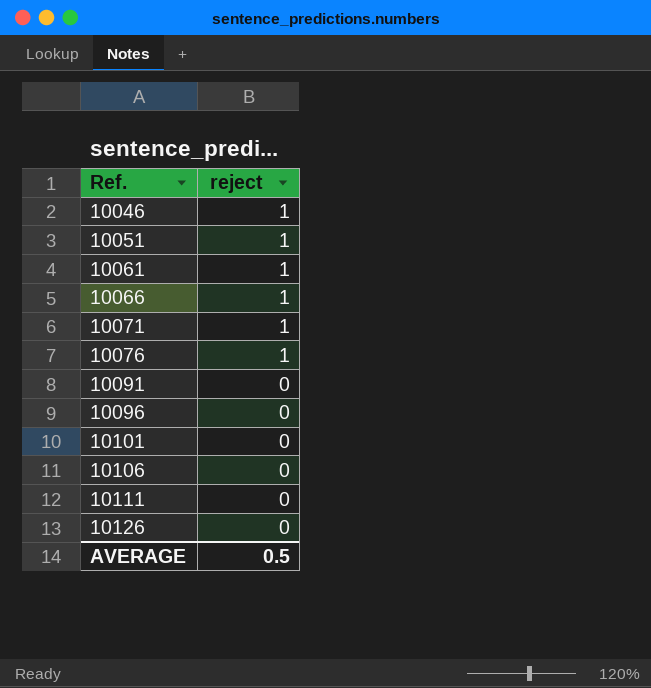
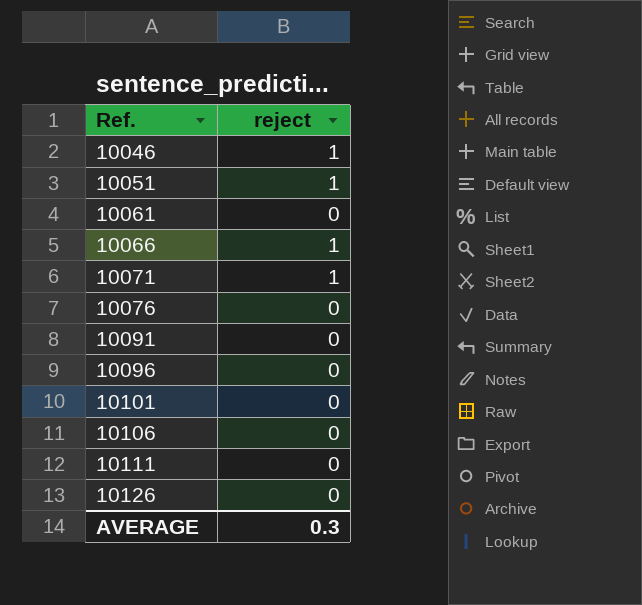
10061 | reject: 1 -> 0
10076 | reject: 1 -> 0
AVERAGE | reject: 0.5 -> 0.3

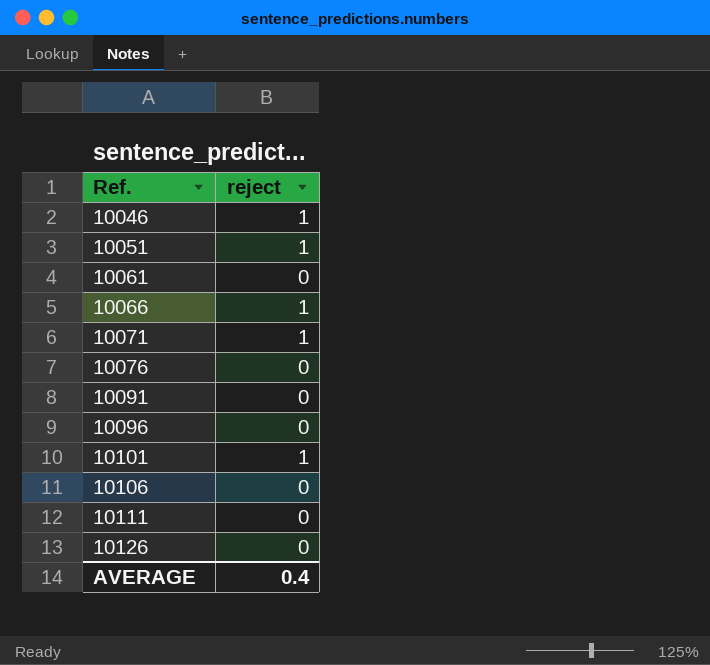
10101 | reject: 0 -> 1
AVERAGE | reject: 0.3 -> 0.4

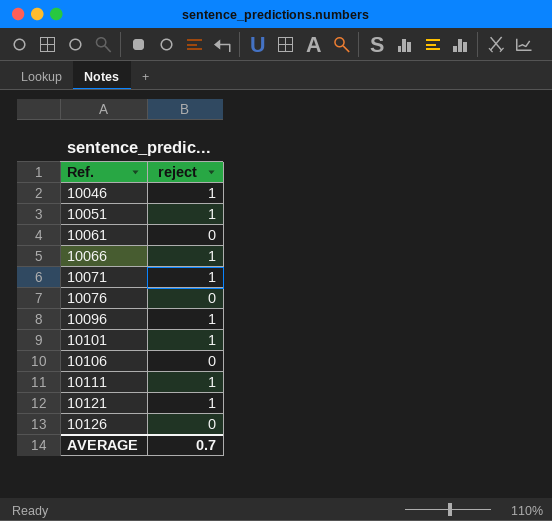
row 10091: 0 -> none
10096 | reject: 0 -> 1
10111 | reject: 0 -> 1
row 10121: none -> 1
AVERAGE | reject: 0.4 -> 0.7

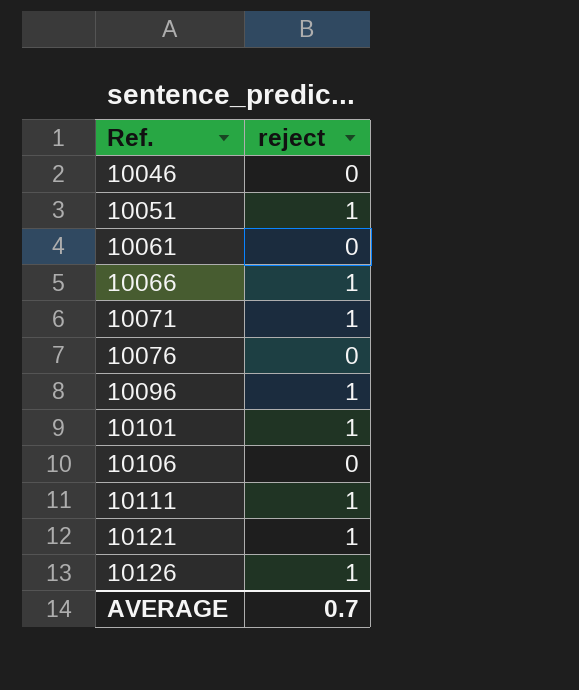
10046 | reject: 1 -> 0
10126 | reject: 0 -> 1

